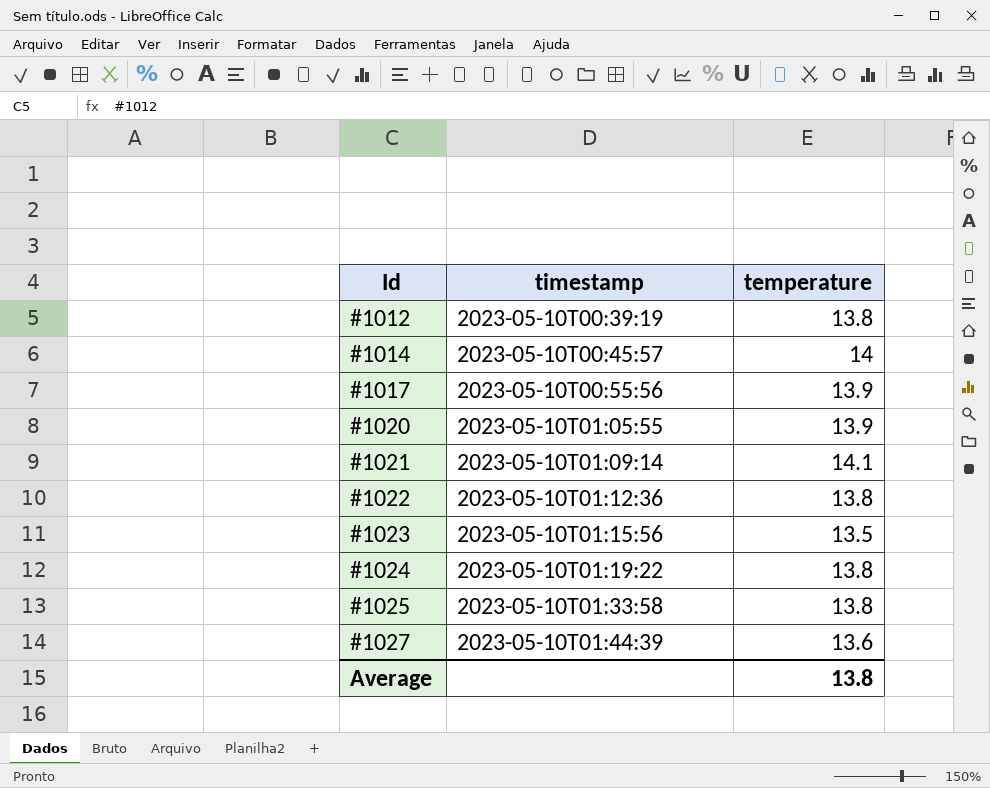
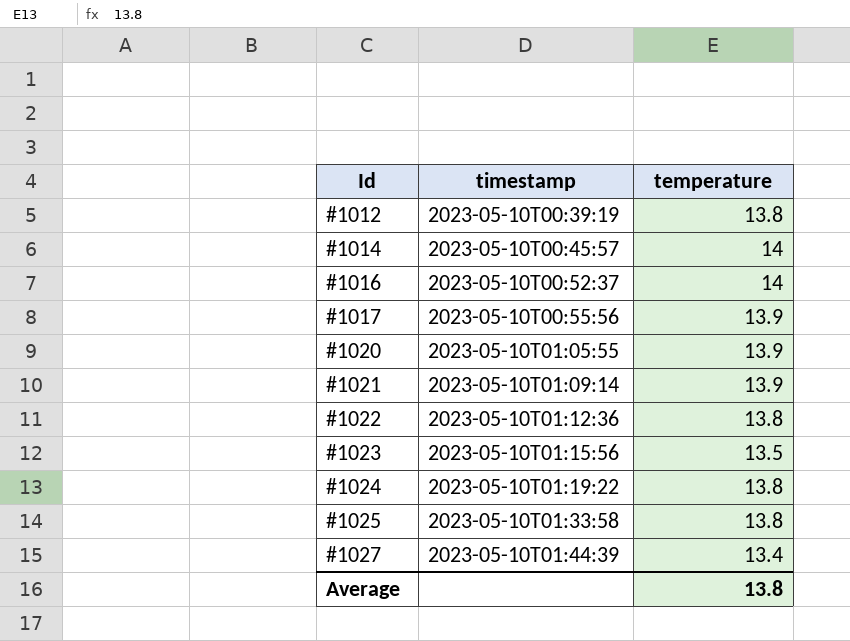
row #1016: none -> 2023-05-10T00:52:37 | 14
#1021 | temperature: 14.1 -> 13.9
#1027 | temperature: 13.6 -> 13.4

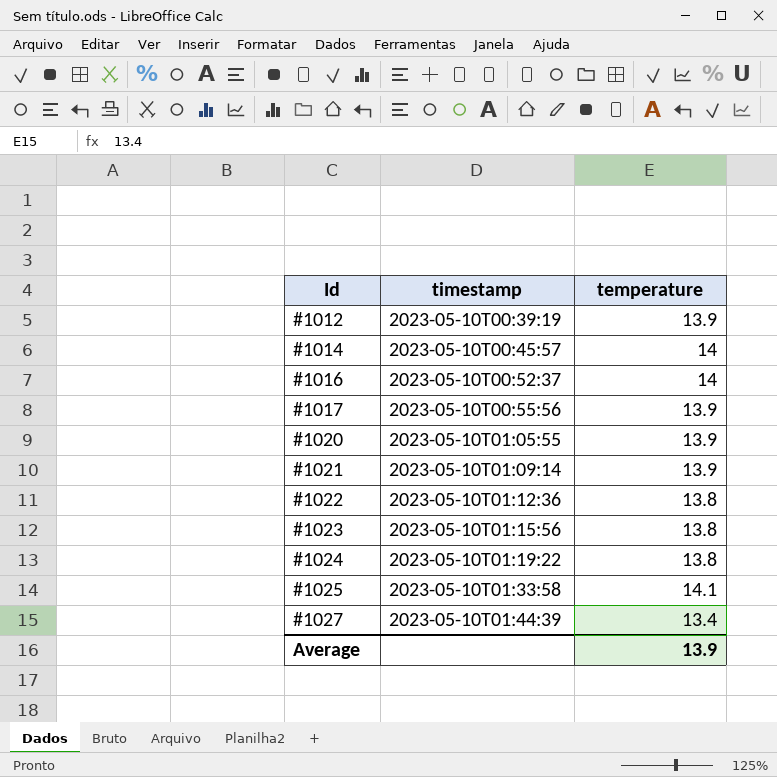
#1012 | temperature: 13.8 -> 13.9
#1023 | temperature: 13.5 -> 13.8
#1025 | temperature: 13.8 -> 14.1
Average | temperature: 13.8 -> 13.9

